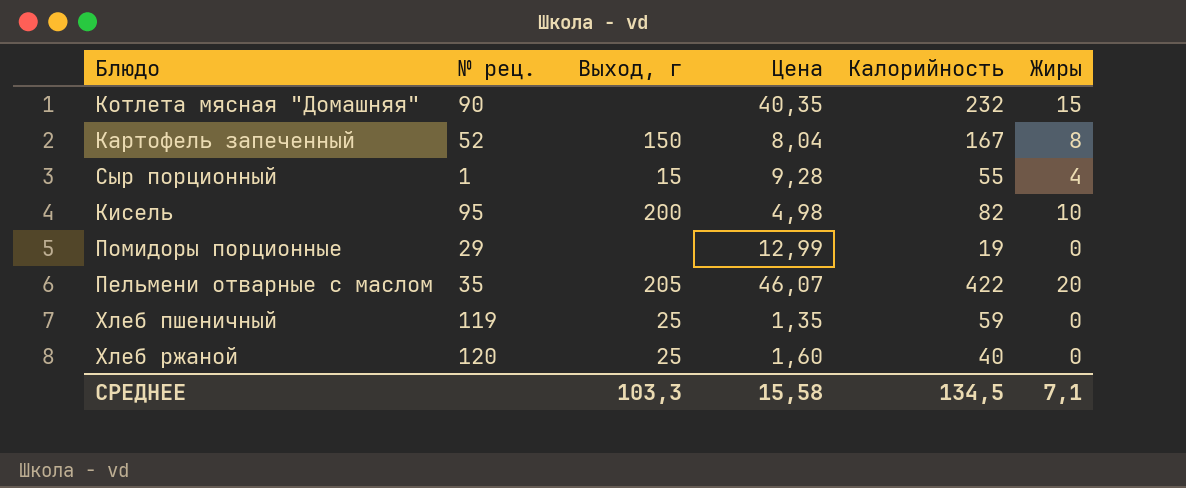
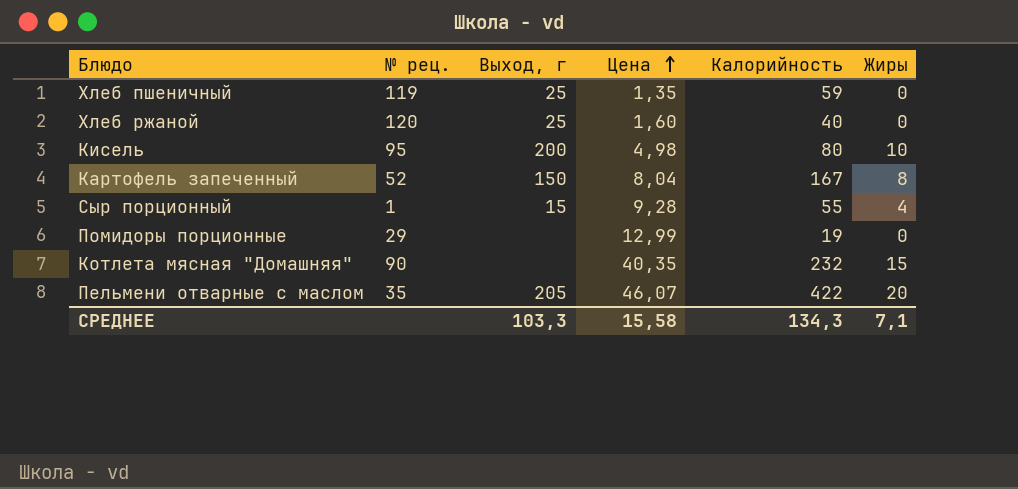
row order: none -> Цена ascending
Кисель | Калорийность: 82 -> 80
СРЕДНЕЕ | Калорийность: 134,5 -> 134,3

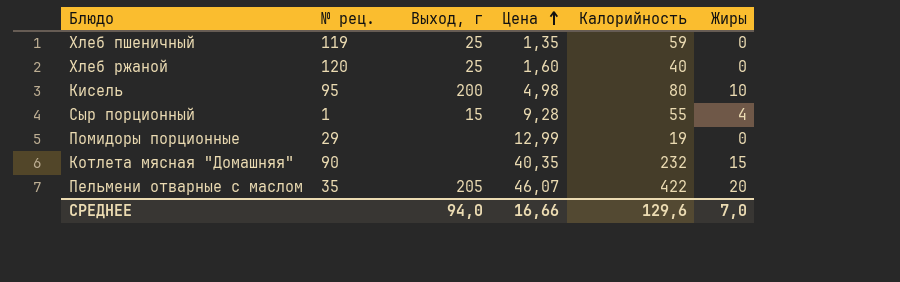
row Картофель запеченный: 52 | 150 | 8,04 | 167 | 8 -> none
СРЕДНЕЕ | Выход, г: 103,3 -> 94,0
СРЕДНЕЕ | Цена: 15,58 -> 16,66
СРЕДНЕЕ | Калорийность: 134,3 -> 129,6
СРЕДНЕЕ | Жиры: 7,1 -> 7,0

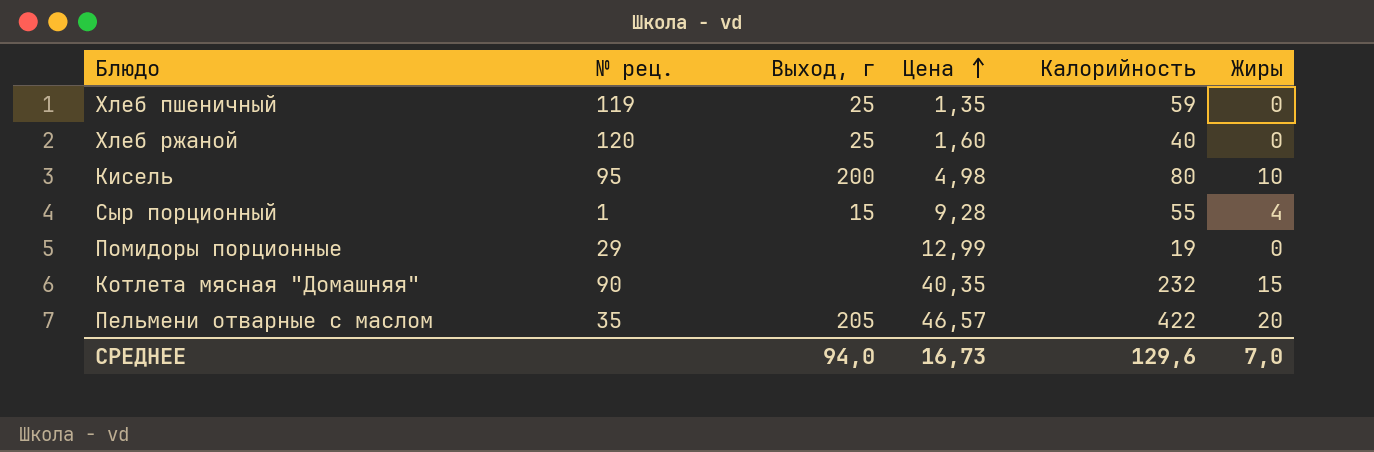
Пельмени отварные с маслом | Цена: 46,07 -> 46,57
СРЕДНЕЕ | Цена: 16,66 -> 16,73

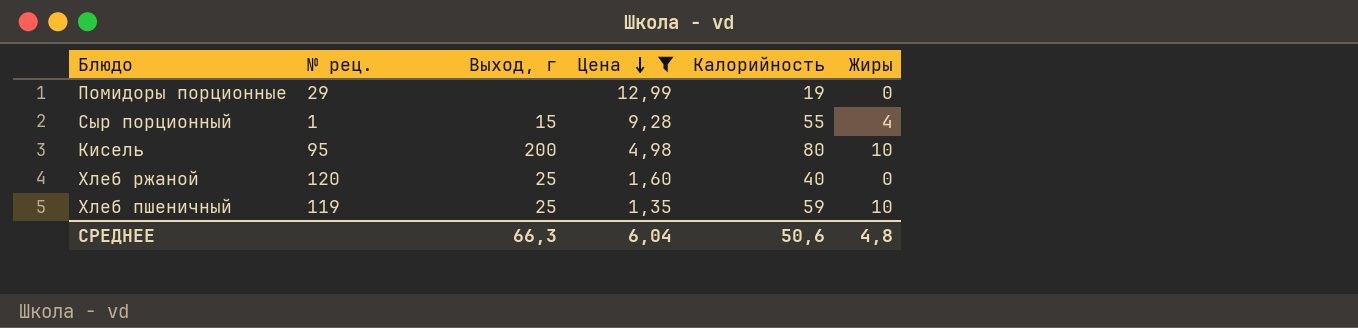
filter: none -> Цена <= 12,99
row order: Цена ascending -> Цена descending
Хлеб пшеничный | Жиры: 0 -> 10
СРЕДНЕЕ | Выход, г: 94,0 -> 66,3
СРЕДНЕЕ | Цена: 16,73 -> 6,04
СРЕДНЕЕ | Калорийность: 129,6 -> 50,6
СРЕДНЕЕ | Жиры: 7,0 -> 4,8

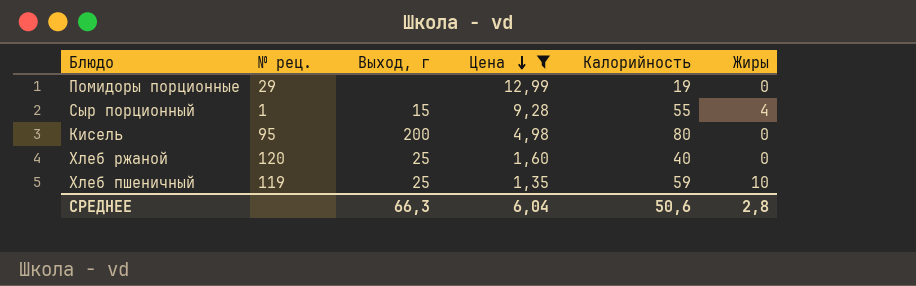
Кисель | Жиры: 10 -> 0
СРЕДНЕЕ | Жиры: 4,8 -> 2,8

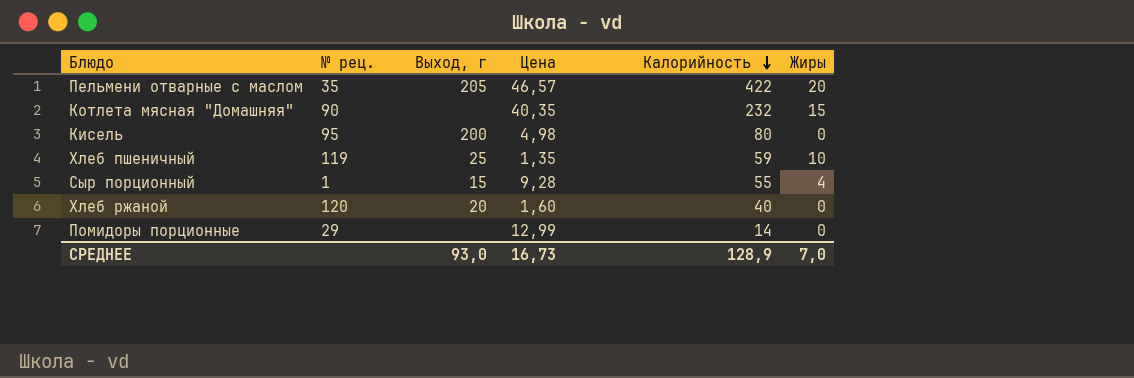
filter: Цена <= 12,99 -> none
row order: Цена descending -> Калорийность descending
Хлеб ржаной | Выход, г: 25 -> 20
Помидоры порционные | Калорийность: 19 -> 14
СРЕДНЕЕ | Выход, г: 66,3 -> 93,0
СРЕДНЕЕ | Цена: 6,04 -> 16,73
СРЕДНЕЕ | Калорийность: 50,6 -> 128,9
СРЕДНЕЕ | Жиры: 2,8 -> 7,0

